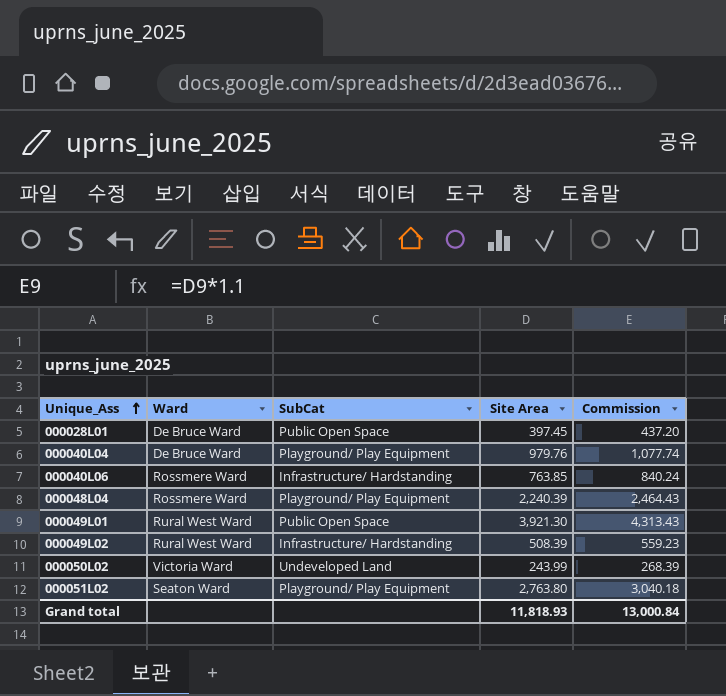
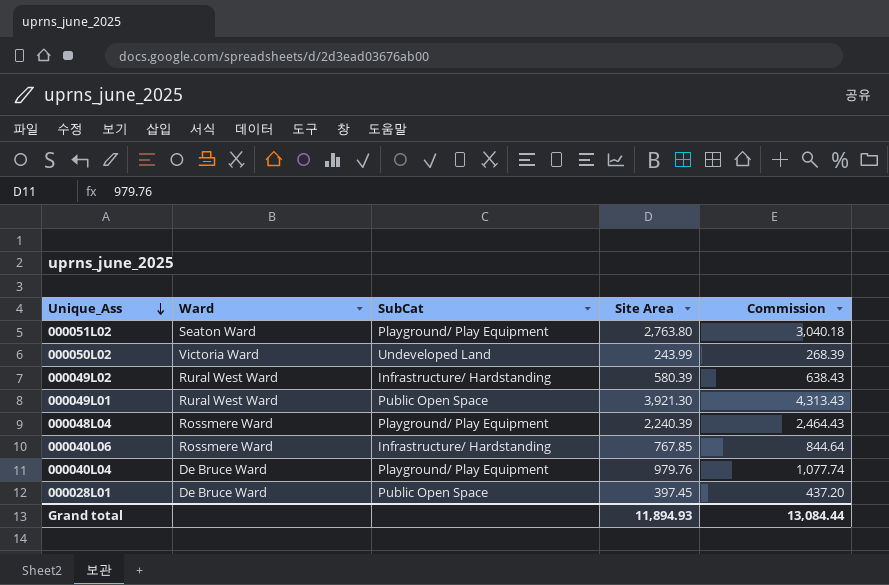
row order: Unique_Ass ascending -> Unique_Ass descending
000049L02 | Site Area: 508.39 -> 580.39
000049L02 | Commission: 559.23 -> 638.43
000040L06 | Site Area: 763.85 -> 767.85
000040L06 | Commission: 840.24 -> 844.64
Grand total | Site Area: 11,818.93 -> 11,894.93
Grand total | Commission: 13,000.84 -> 13,084.44

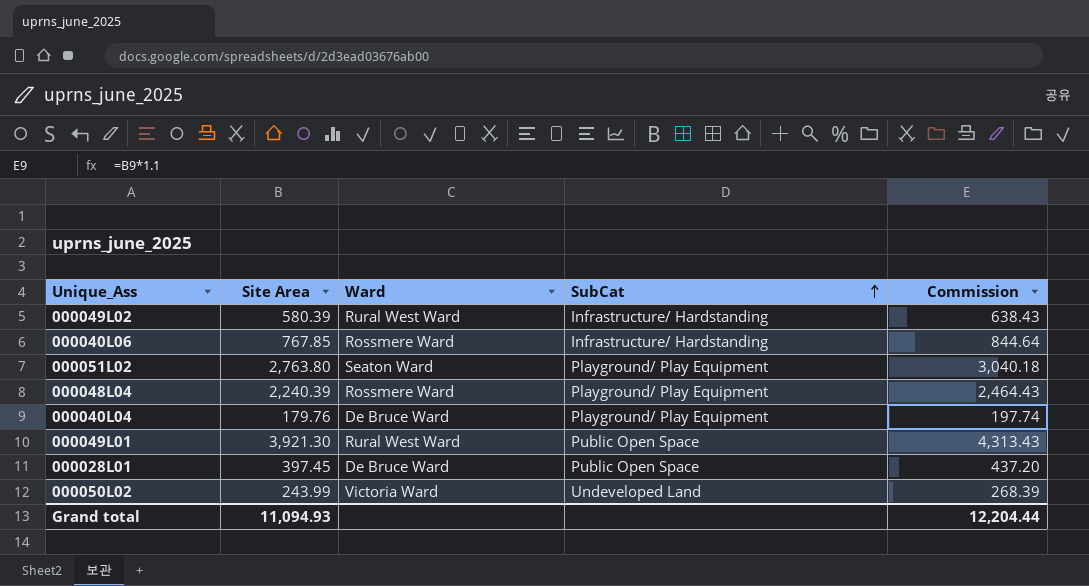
row order: Unique_Ass descending -> SubCat ascending
column Site Area | position: 4 -> 2
000040L04 | Site Area: 979.76 -> 179.76
000040L04 | Commission: 1,077.74 -> 197.74
Grand total | Site Area: 11,894.93 -> 11,094.93
Grand total | Commission: 13,084.44 -> 12,204.44

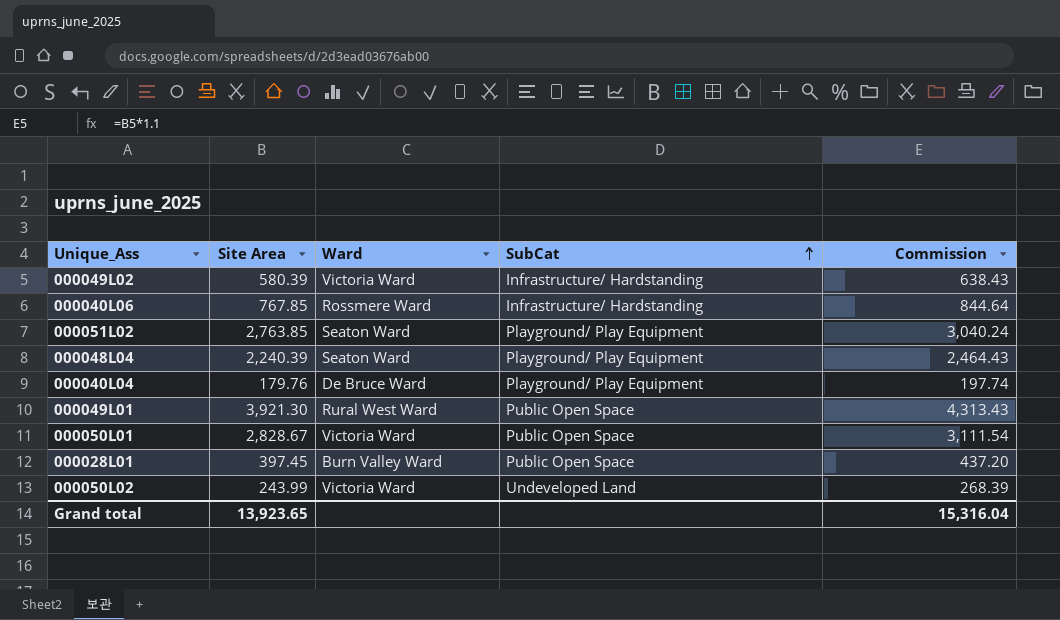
000049L02 | Ward: Rural West Ward -> Victoria Ward
000051L02 | Site Area: 2,763.80 -> 2,763.85
000051L02 | Commission: 3,040.18 -> 3,040.24
000048L04 | Ward: Rossmere Ward -> Seaton Ward
row 000050L01: none -> 2,828.67 | Victoria Ward | Public Open Space | 3,111.54
000028L01 | Ward: De Bruce Ward -> Burn Valley Ward
Grand total | Site Area: 11,094.93 -> 13,923.65
Grand total | Commission: 12,204.44 -> 15,316.04

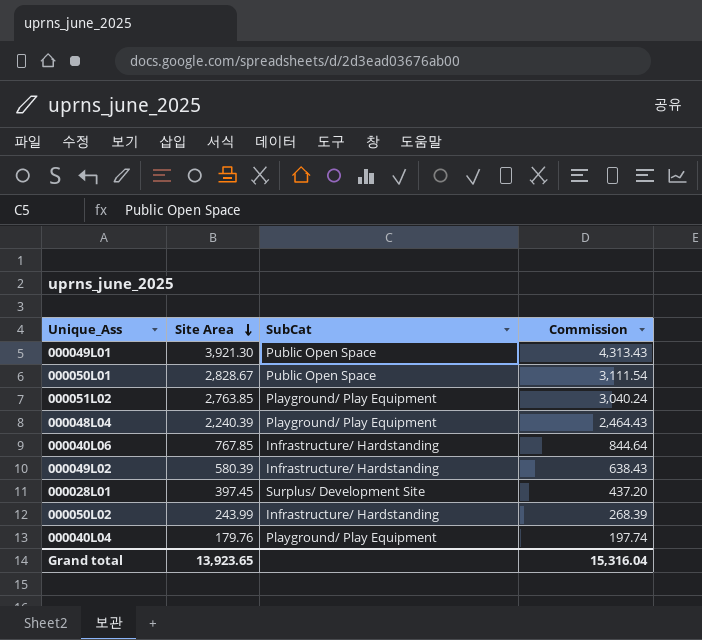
row order: SubCat ascending -> Site Area descending
column Ward | position: 3 -> none
000028L01 | SubCat: Public Open Space -> Surplus/ Development Site
000050L02 | SubCat: Undeveloped Land -> Infrastructure/ Hardstanding

